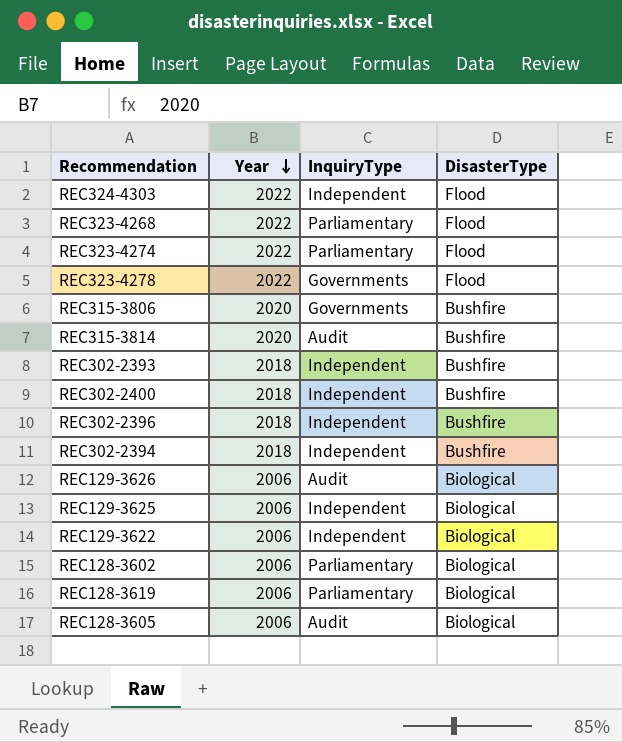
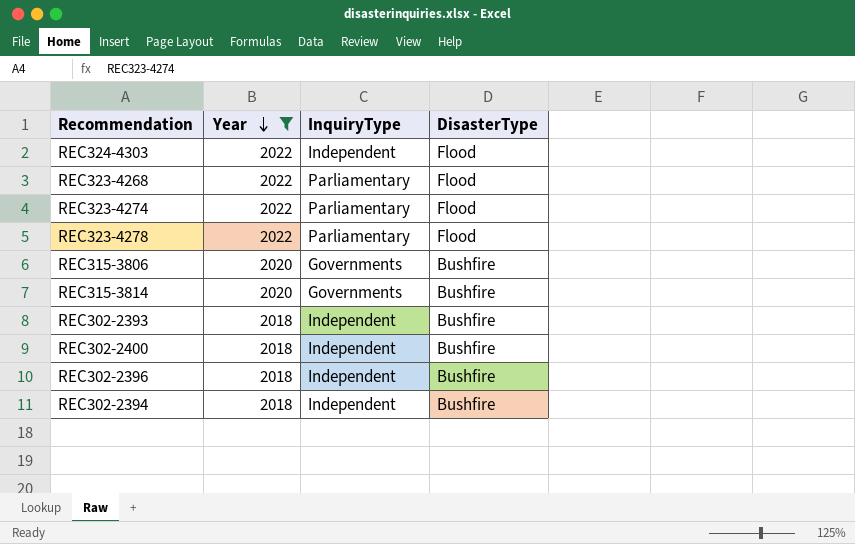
filter: none -> Year != 2006
REC323-4278 | InquiryType: Governments -> Parliamentary
REC315-3814 | InquiryType: Audit -> Governments

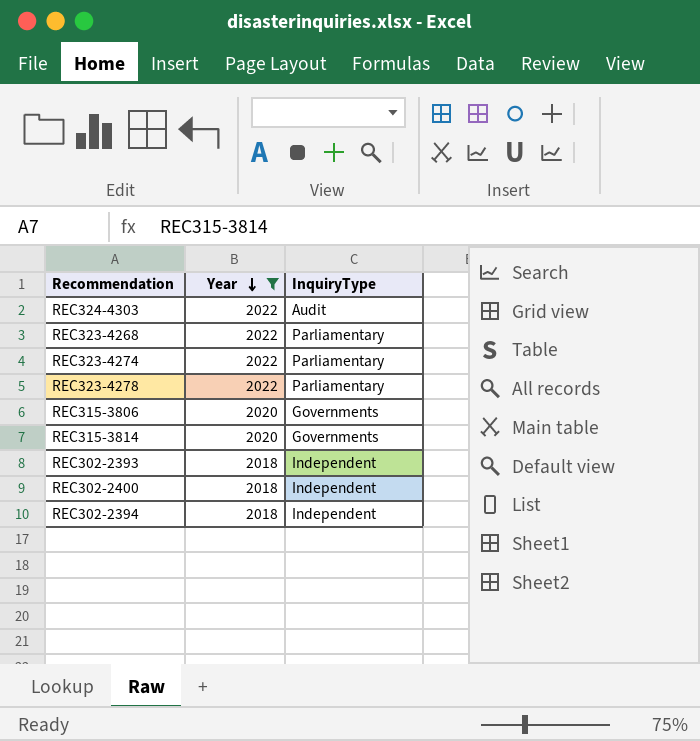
column DisasterType | position: 4 -> none
row REC302-2396: 2018 | Independent | Bushfire -> none
REC324-4303 | InquiryType: Independent -> Audit

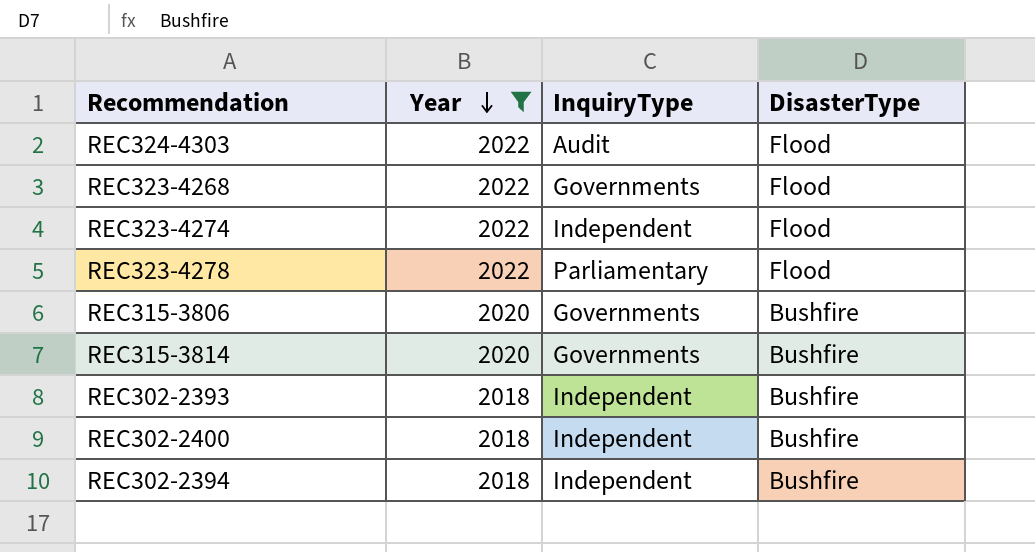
column DisasterType | position: none -> 4
REC323-4268 | InquiryType: Parliamentary -> Governments
REC323-4274 | InquiryType: Parliamentary -> Independent

